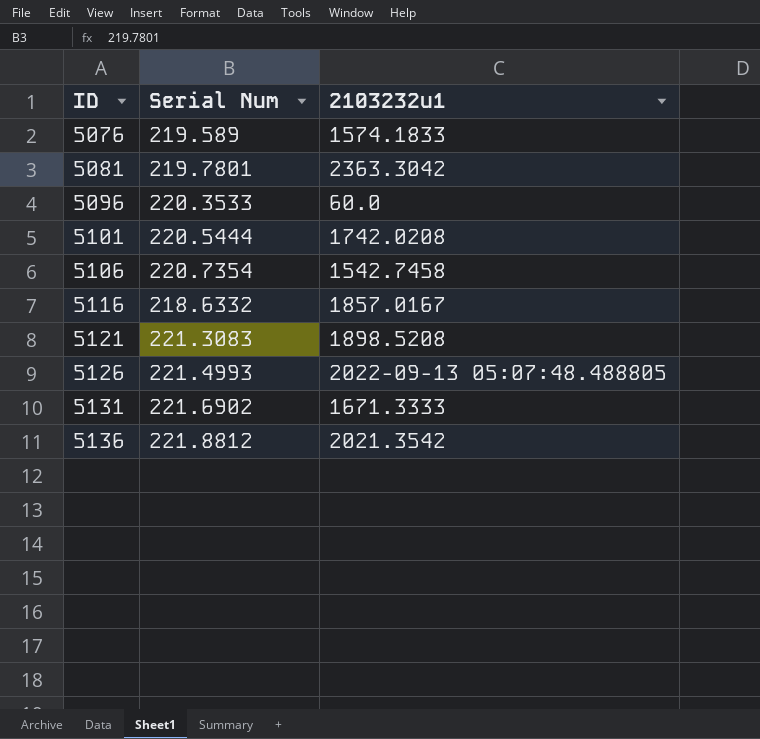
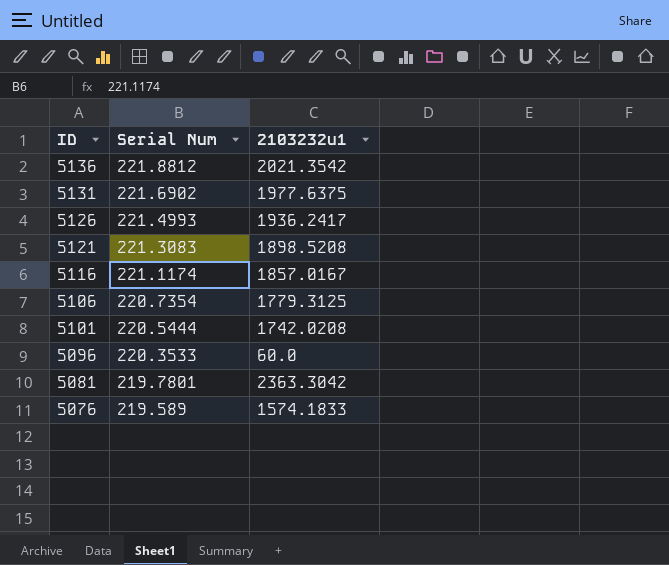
row order: ID ascending -> ID descending
5131 | 2103232u1: 1671.3333 -> 1977.6375
5126 | 2103232u1: 2022-09-13 05:07:48.488805 -> 1936.2417
5116 | Serial Num: 218.6332 -> 221.1174
5106 | 2103232u1: 1542.7458 -> 1779.3125

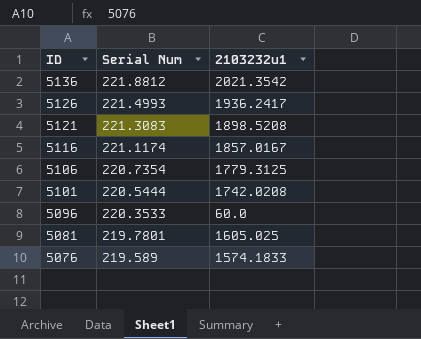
row 5131: 221.6902 | 1977.6375 -> none
5081 | 2103232u1: 2363.3042 -> 1605.025

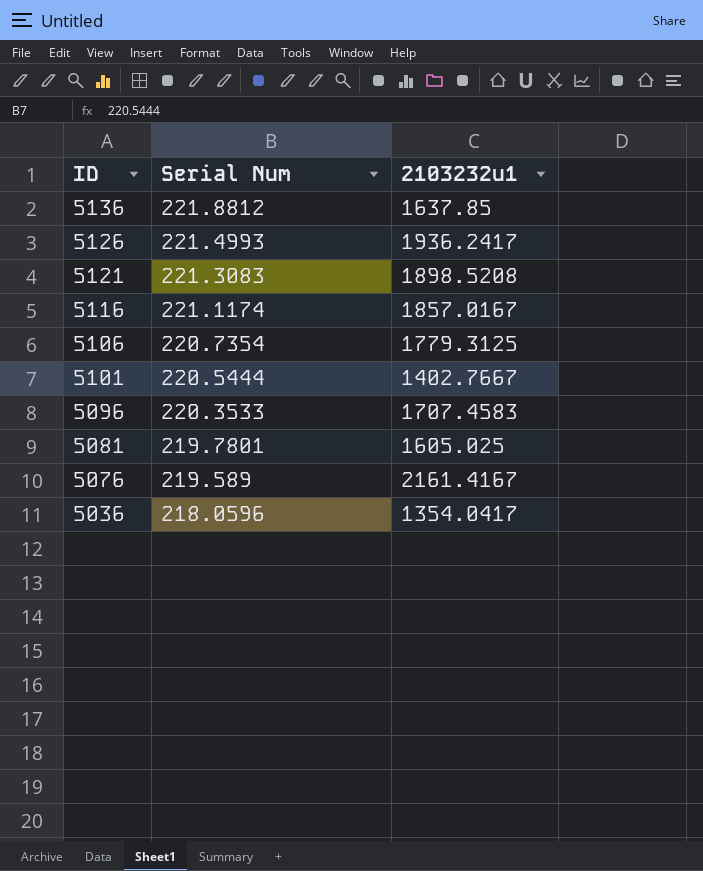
5136 | 2103232u1: 2021.3542 -> 1637.85
5101 | 2103232u1: 1742.0208 -> 1402.7667
5096 | 2103232u1: 60.0 -> 1707.4583
5076 | 2103232u1: 1574.1833 -> 2161.4167
row 5036: none -> 218.0596 | 1354.0417

